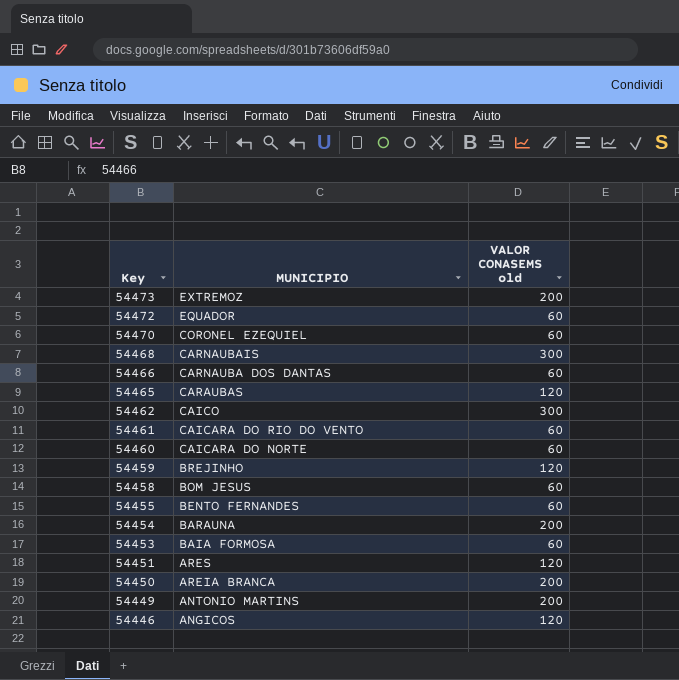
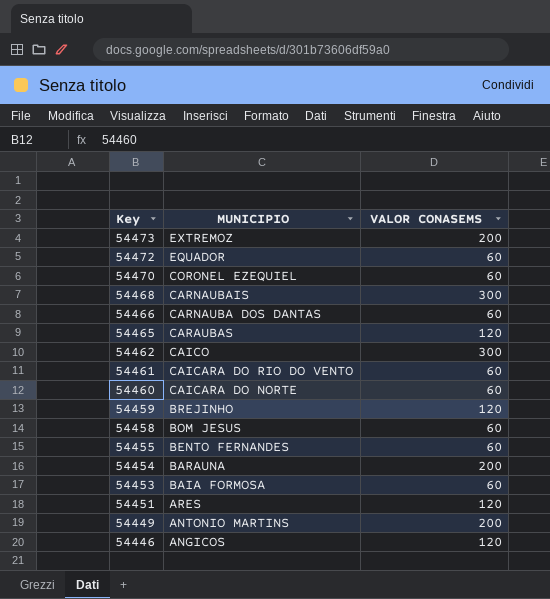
column name: VALOR CONASEMS old -> VALOR CONASEMS
row 54450: AREIA BRANCA | 200 -> none

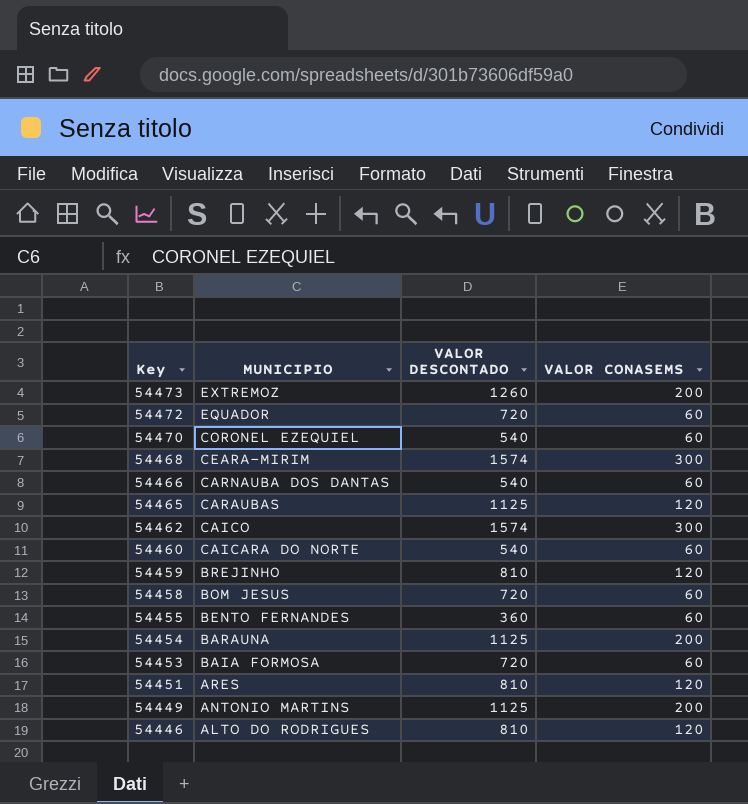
column VALOR DESCONTADO | position: none -> 3
row 54461: CAICARA DO RIO DO VENTO | 60 -> none
54468 | MUNICIPIO: CARNAUBAIS -> CEARA-MIRIM
54446 | MUNICIPIO: ANGICOS -> ALTO DO RODRIGUES

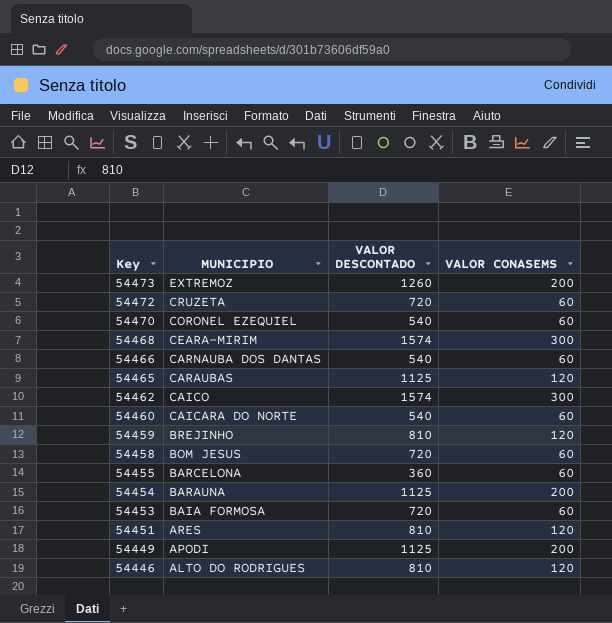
54472 | MUNICIPIO: EQUADOR -> CRUZETA
54455 | MUNICIPIO: BENTO FERNANDES -> BARCELONA
54449 | MUNICIPIO: ANTONIO MARTINS -> APODI

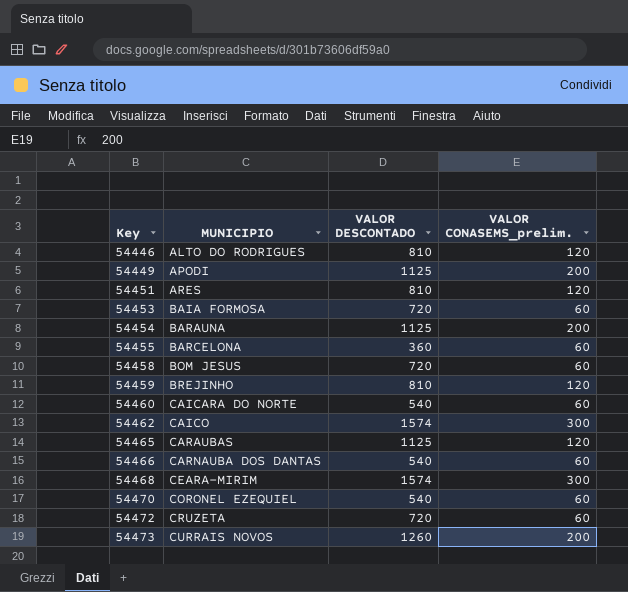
row order: Key descending -> Key ascending
column name: VALOR CONASEMS -> VALOR CONASEMS_prelim.
54473 | MUNICIPIO: EXTREMOZ -> CURRAIS NOVOS

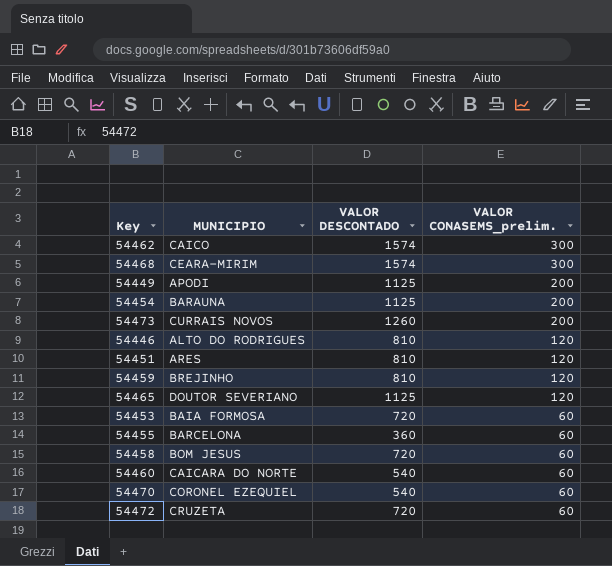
row order: Key ascending -> VALOR CONASEMS_prelim. descending
row 54466: CARNAUBA DOS DANTAS | 540 | 60 -> none
54465 | MUNICIPIO: CARAUBAS -> DOUTOR SEVERIANO

